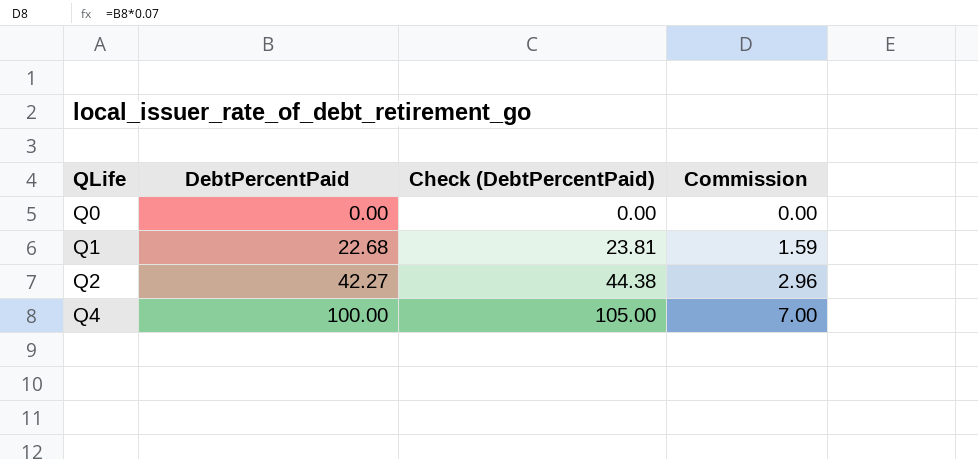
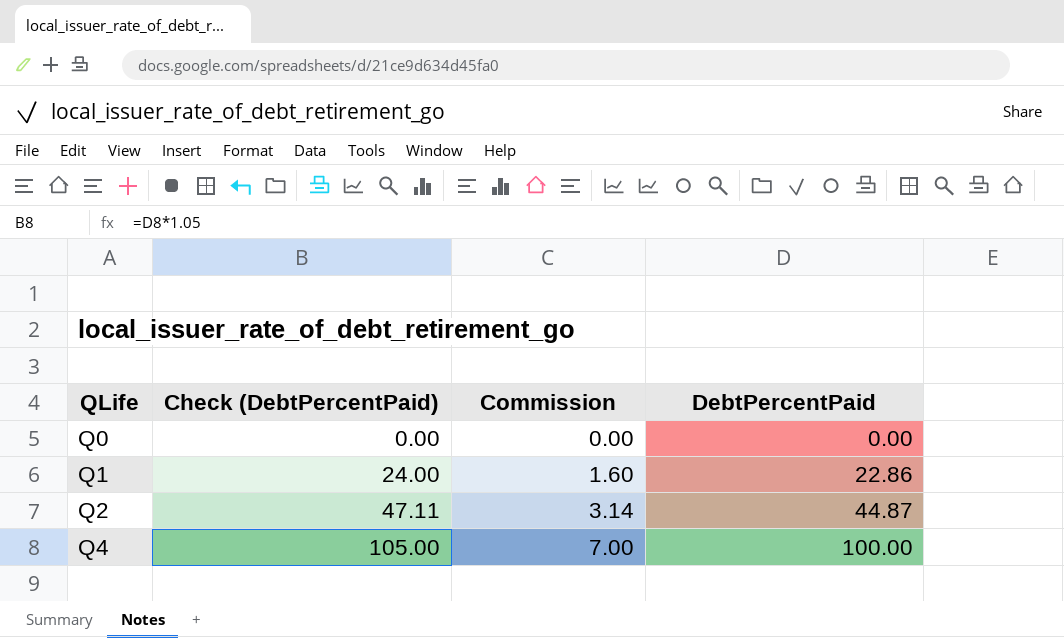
column DebtPercentPaid | position: 2 -> 4
Q1 | Check (DebtPercentPaid): 23.81 -> 24.00
Q1 | Commission: 1.59 -> 1.60
Q1 | DebtPercentPaid: 22.68 -> 22.86
Q2 | Check (DebtPercentPaid): 44.38 -> 47.11
Q2 | Commission: 2.96 -> 3.14
Q2 | DebtPercentPaid: 42.27 -> 44.87

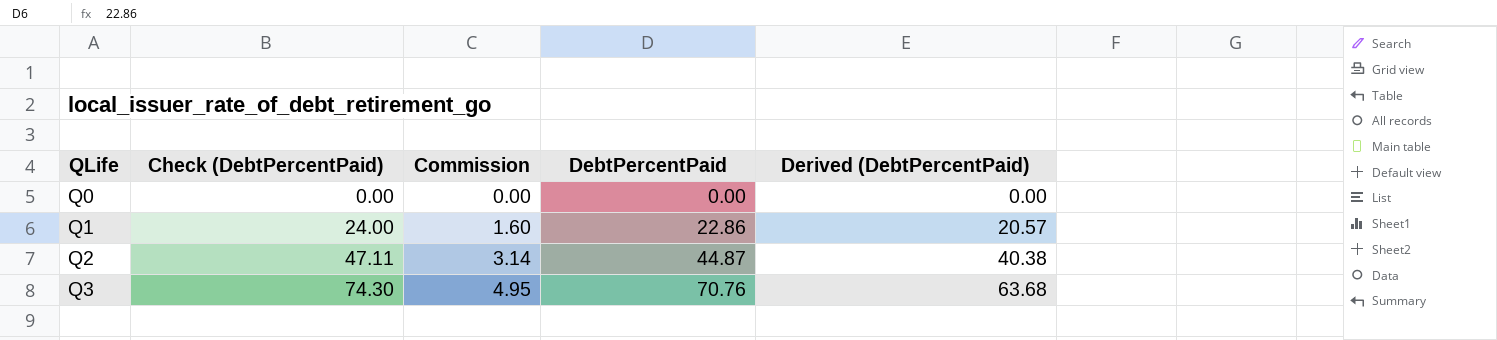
column Derived (DebtPercentPaid) | formula: none -> [DebtPercentPaid] * 0.9
row Q4: 105.00 | 7.00 | 100.00 -> none
row Q3: none -> 74.30 | 4.95 | 70.76 | 63.68

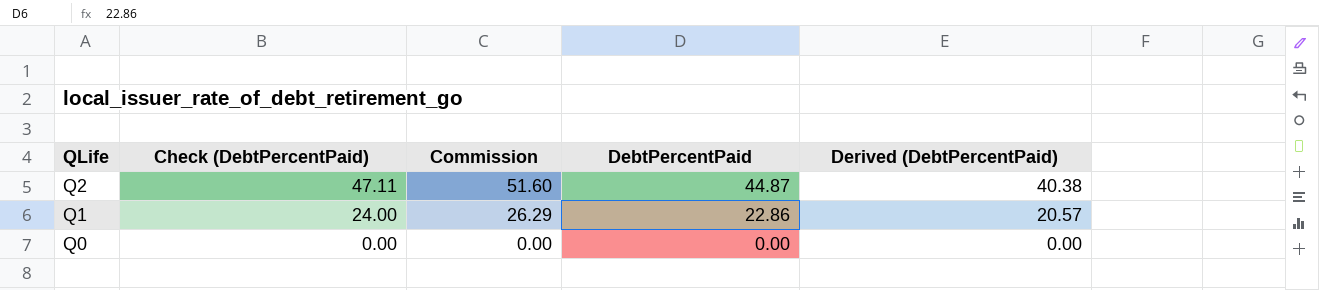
row order: QLife ascending -> QLife descending
column Commission | formula: [DebtPercentPaid] * 0.07 -> [DebtPercentPaid] * 1.15
row Q3: 74.30 | 4.95 | 70.76 | 63.68 -> none

